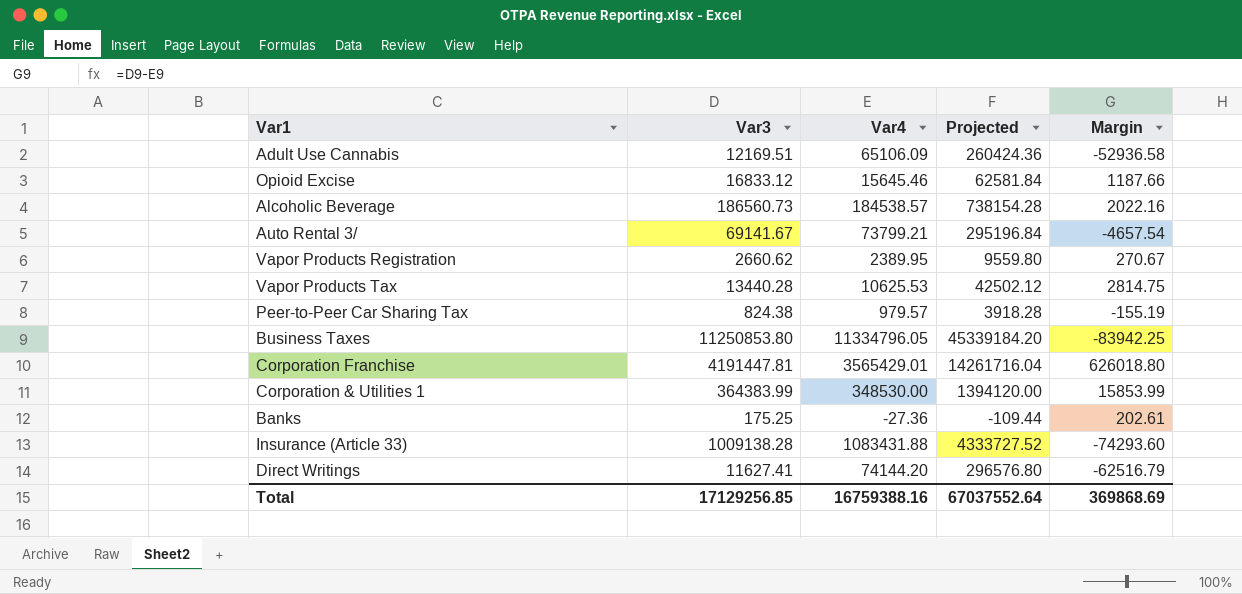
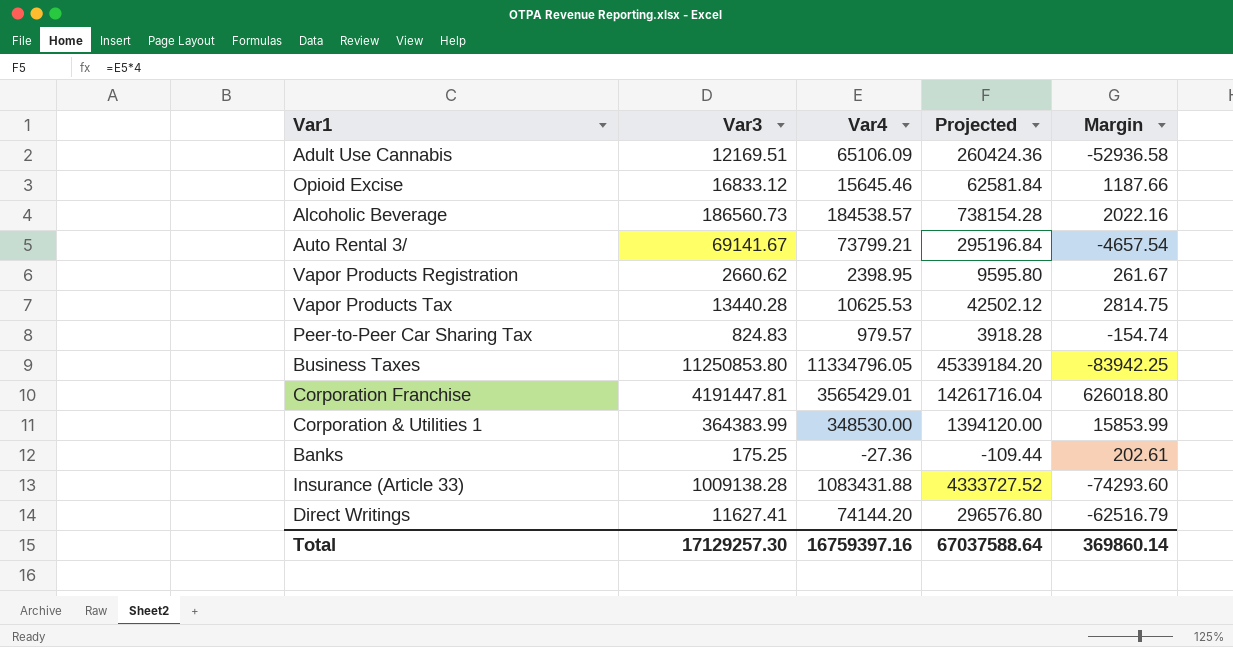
Vapor Products Registration | Var4: 2389.95 -> 2398.95
Vapor Products Registration | Projected: 9559.80 -> 9595.80
Vapor Products Registration | Margin: 270.67 -> 261.67
Peer-to-Peer Car Sharing Tax | Var3: 824.38 -> 824.83
Peer-to-Peer Car Sharing Tax | Margin: -155.19 -> -154.74
Total | Var3: 17129256.85 -> 17129257.30
Total | Var4: 16759388.16 -> 16759397.16
Total | Projected: 67037552.64 -> 67037588.64
Total | Margin: 369868.69 -> 369860.14

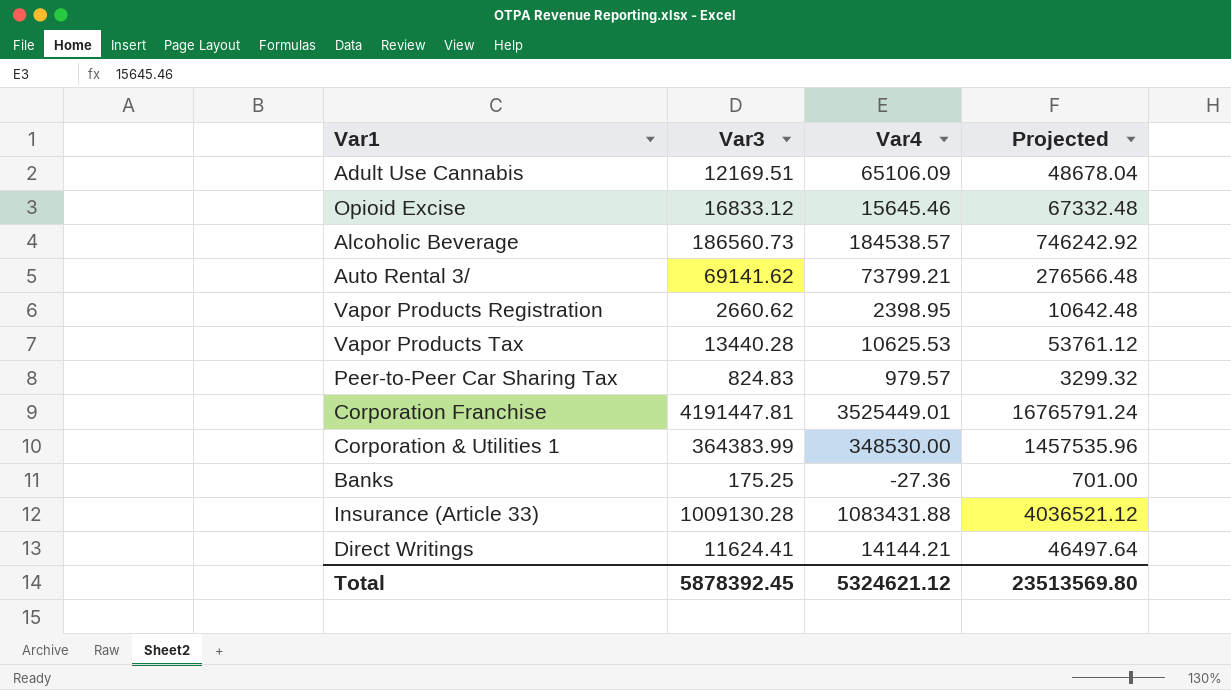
column Margin | formula: [Var3] - [Var4] -> none
column Projected | formula: [Var4] * 4 -> [Var3] * 4
row Business Taxes: 11250853.80 | 11334796.05 | 45339184.20 | -83942.25 -> none
Auto Rental 3/ | Var3: 69141.67 -> 69141.62
Corporation Franchise | Var4: 3565429.01 -> 3525449.01
Insurance (Article 33) | Var3: 1009138.28 -> 1009130.28
Direct Writings | Var3: 11627.41 -> 11624.41
Direct Writings | Var4: 74144.20 -> 14144.21
Total | Var3: 17129257.30 -> 5878392.45
Total | Var4: 16759397.16 -> 5324621.12
Total | Projected: 67037588.64 -> 23513569.80

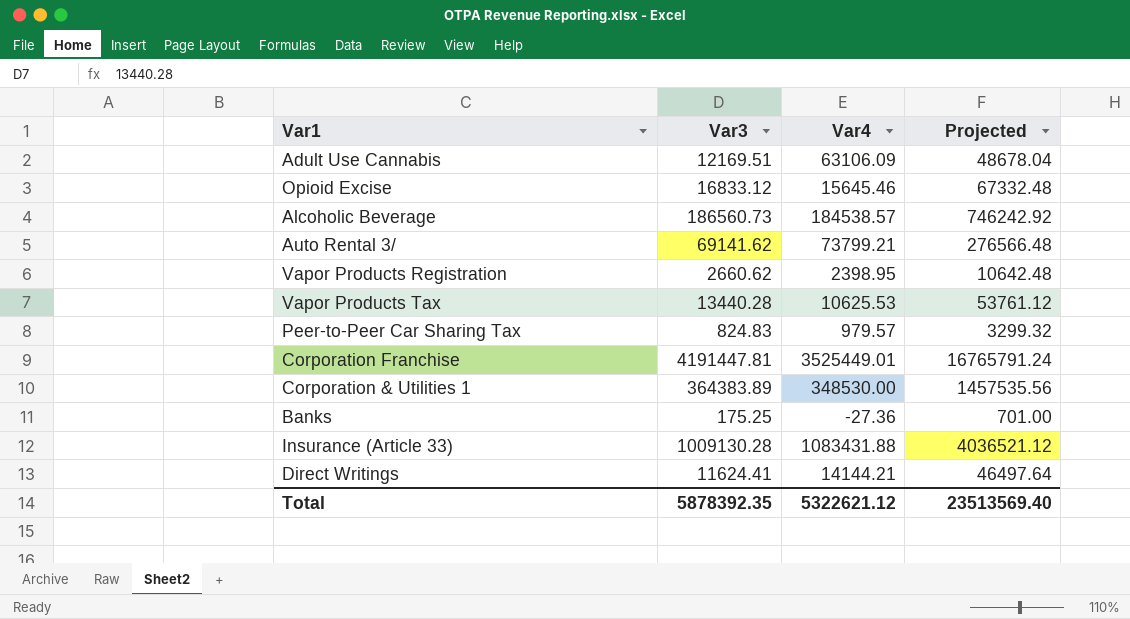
Adult Use Cannabis | Var4: 65106.09 -> 63106.09
Corporation & Utilities 1 | Var3: 364383.99 -> 364383.89
Corporation & Utilities 1 | Projected: 1457535.96 -> 1457535.56
Total | Var3: 5878392.45 -> 5878392.35
Total | Var4: 5324621.12 -> 5322621.12
Total | Projected: 23513569.80 -> 23513569.40

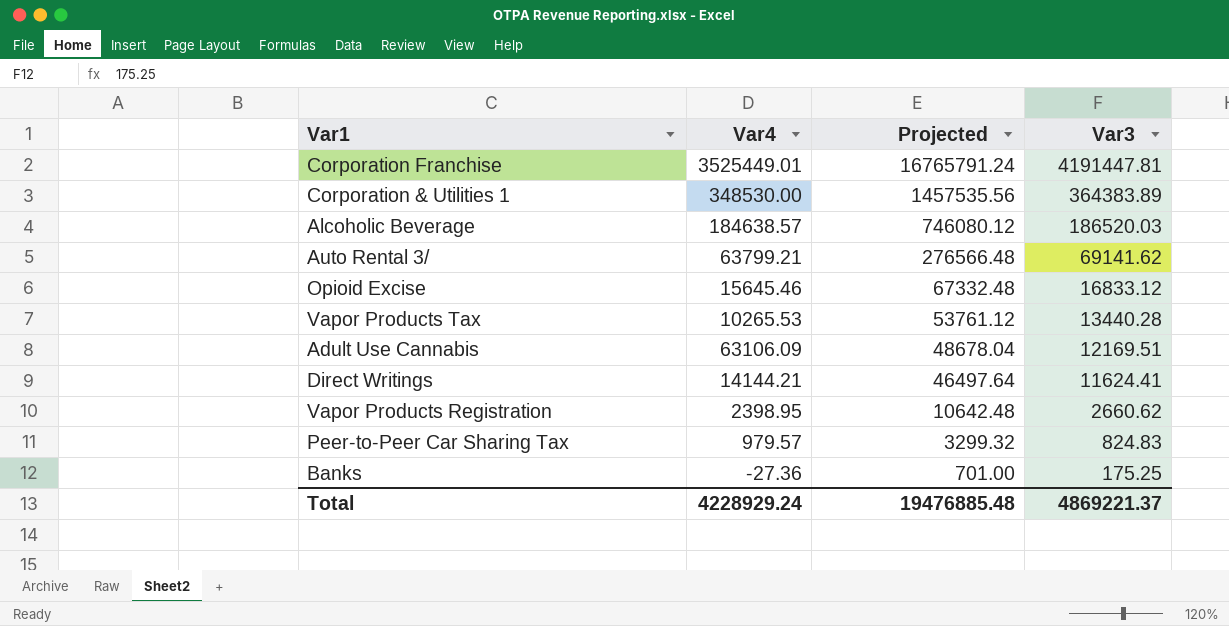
row order: none -> Projected descending
column Var3 | position: 2 -> 4
row Insurance (Article 33): 1009130.28 | 1083431.88 | 4036521.12 -> none
Alcoholic Beverage | Var4: 184538.57 -> 184638.57
Alcoholic Beverage | Projected: 746242.92 -> 746080.12
Alcoholic Beverage | Var3: 186560.73 -> 186520.03
Auto Rental 3/ | Var4: 73799.21 -> 63799.21
Vapor Products Tax | Var4: 10625.53 -> 10265.53
Total | Var4: 5322621.12 -> 4228929.24
Total | Projected: 23513569.40 -> 19476885.48
Total | Var3: 5878392.35 -> 4869221.37

